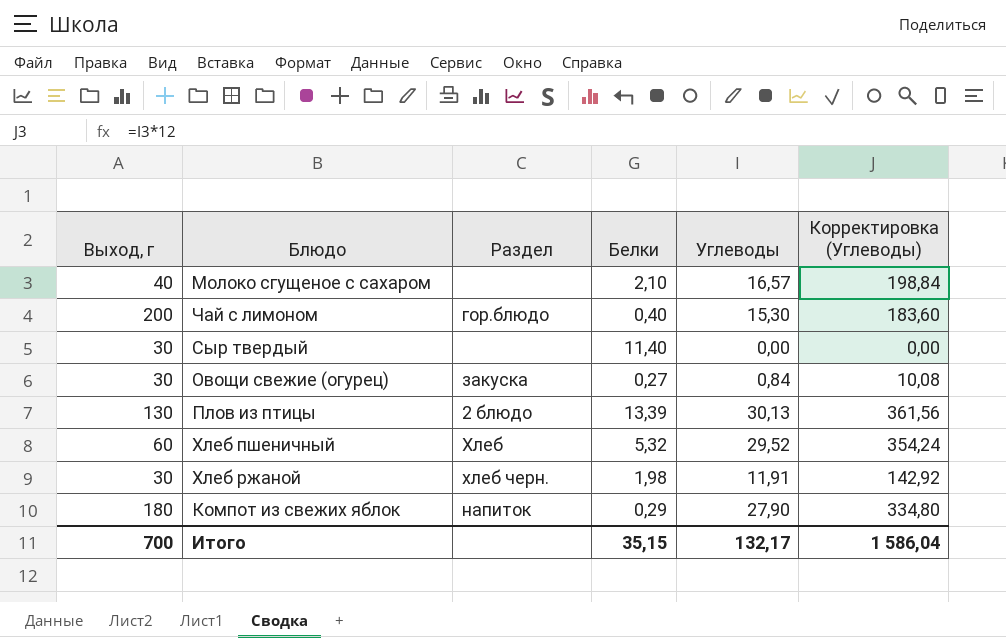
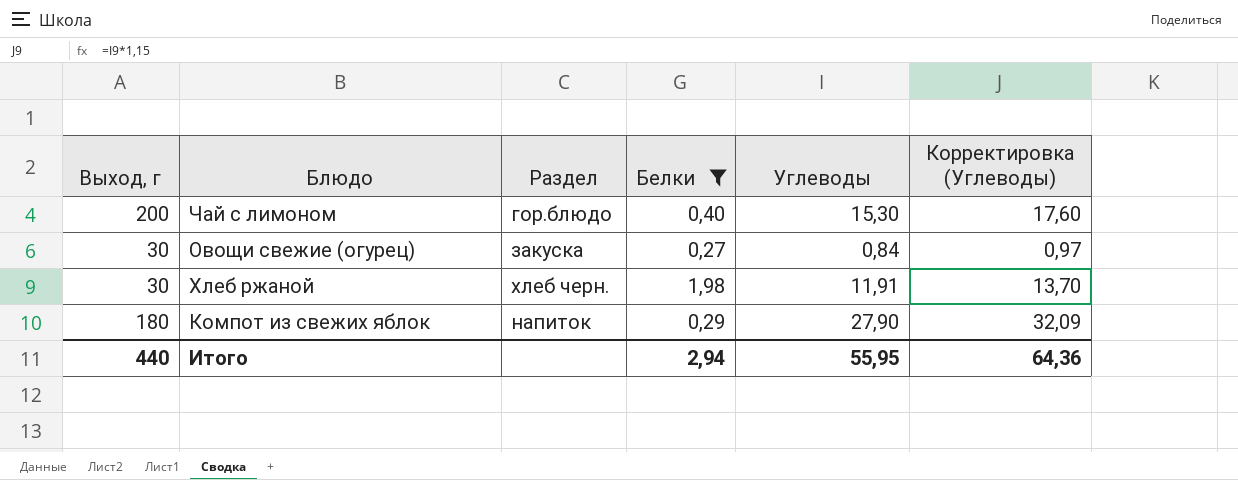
filter: none -> Белки <= 1,98
column Корректировка (Углеводы) | formula: [Углеводы] * 12 -> [Углеводы] * 1,15
Итого | Выход, г: 700 -> 440
Итого | Белки: 35,15 -> 2,94
Итого | Углеводы: 132,17 -> 55,95
Итого | Корректировка (Углеводы): 1 586,04 -> 64,36

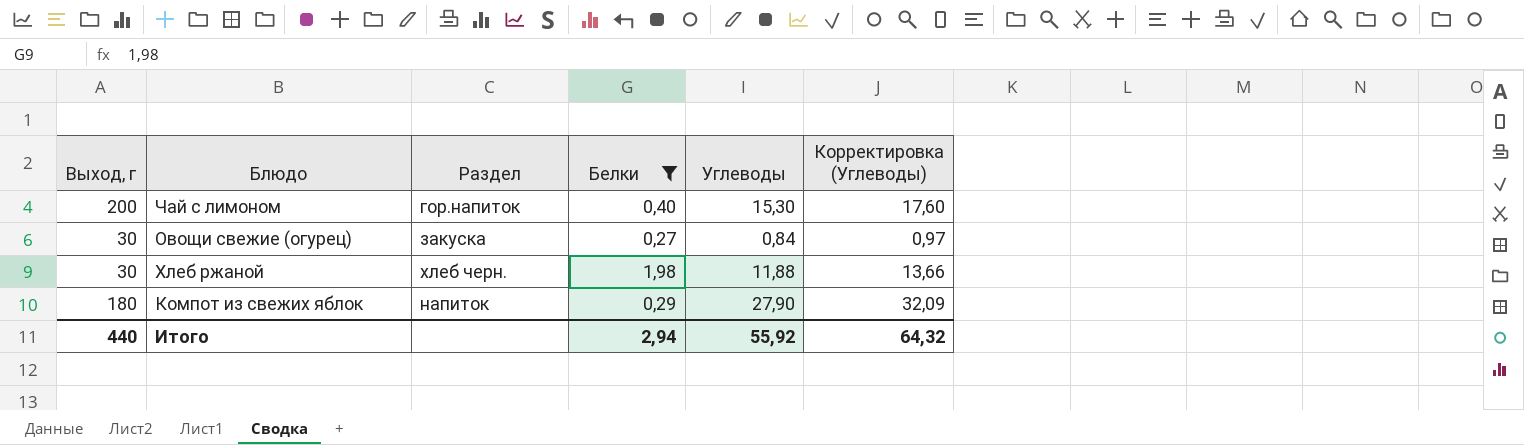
Чай с лимоном | Раздел: гор.блюдо -> гор.напиток
Хлеб ржаной | Углеводы: 11,91 -> 11,88
Хлеб ржаной | Корректировка (Углеводы): 13,70 -> 13,66
Итого | Углеводы: 55,95 -> 55,92
Итого | Корректировка (Углеводы): 64,36 -> 64,32

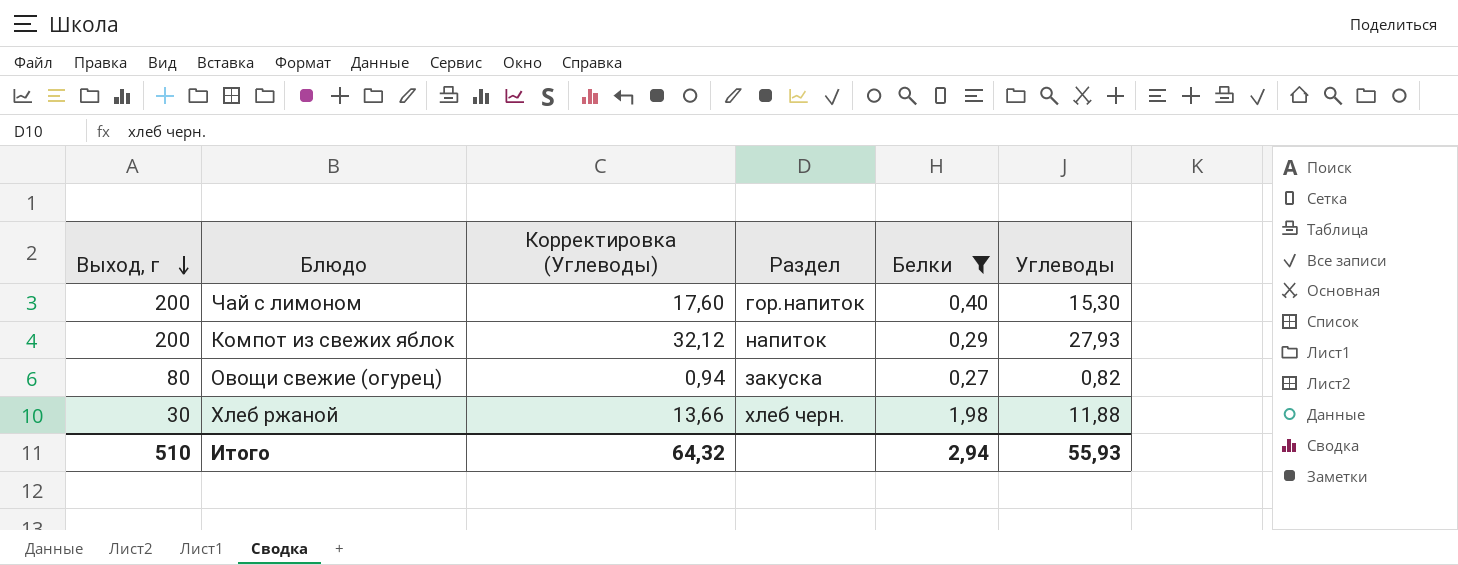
row order: none -> Выход, г descending
column Корректировка (Углеводы) | position: 6 -> 3
Компот из свежих яблок | Выход, г: 180 -> 200
Компот из свежих яблок | Корректировка (Углеводы): 32,09 -> 32,12
Компот из свежих яблок | Углеводы: 27,90 -> 27,93
Овощи свежие (огурец) | Выход, г: 30 -> 80
Овощи свежие (огурец) | Корректировка (Углеводы): 0,97 -> 0,94
Овощи свежие (огурец) | Углеводы: 0,84 -> 0,82
Итого | Выход, г: 440 -> 510
Итого | Углеводы: 55,92 -> 55,93

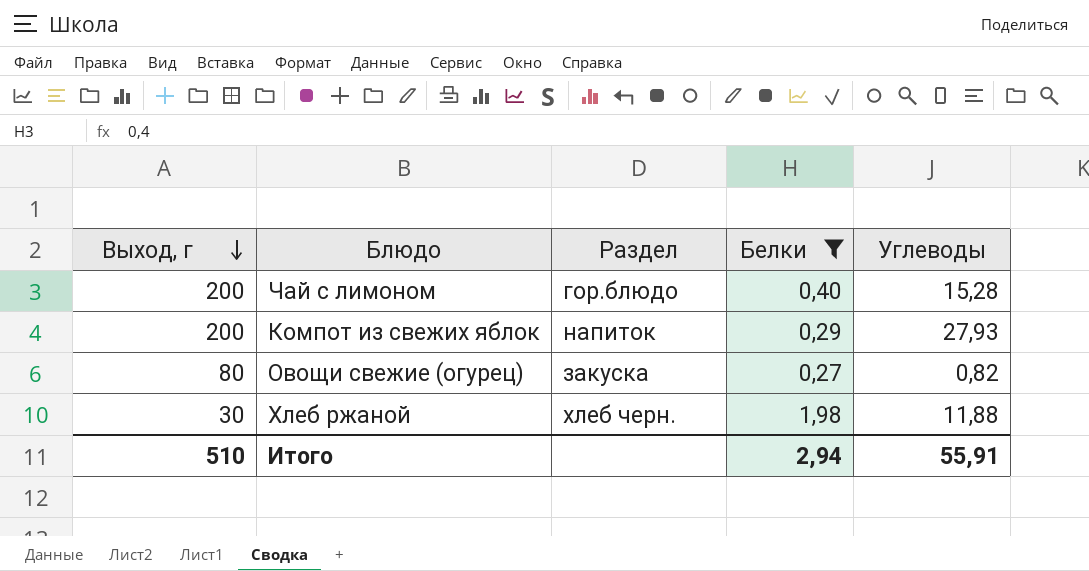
column Корректировка (Углеводы) | formula: [Углеводы] * 1,15 -> none
Чай с лимоном | Раздел: гор.напиток -> гор.блюдо
Чай с лимоном | Углеводы: 15,30 -> 15,28
Итого | Углеводы: 55,93 -> 55,91

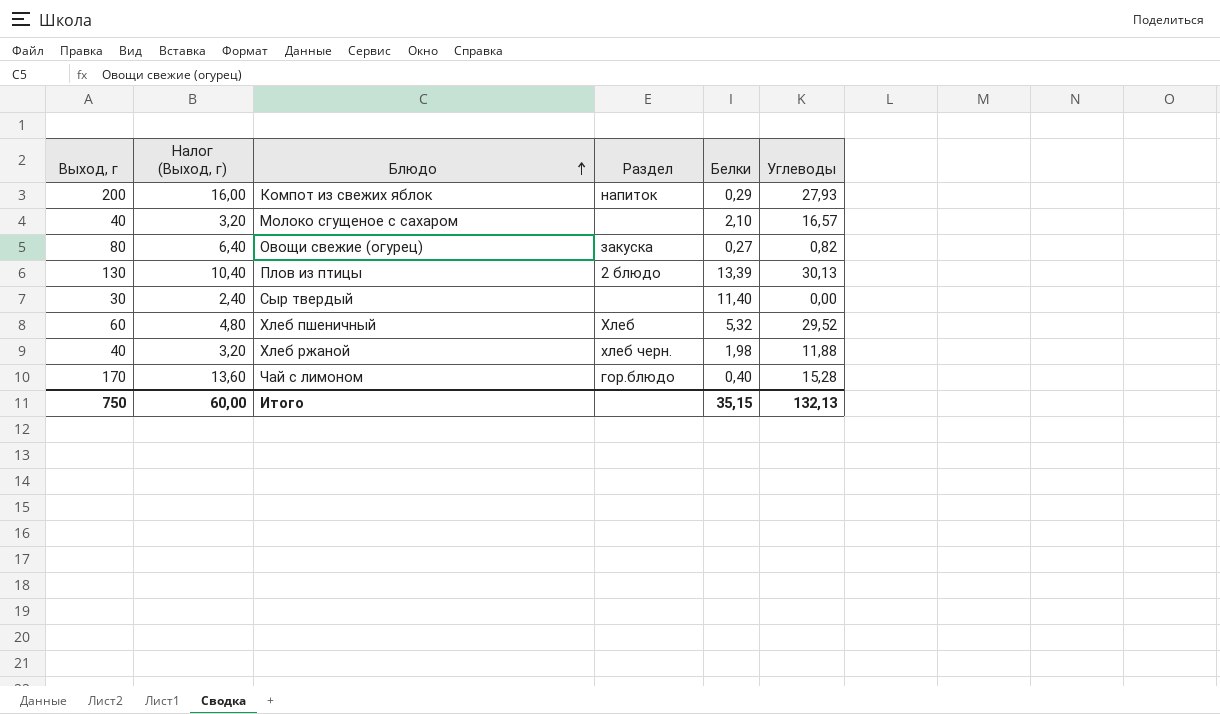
filter: Белки <= 1,98 -> none
row order: Выход, г descending -> Блюдо ascending
column Налог (Выход, г) | formula: none -> [Выход, г] * 0,08
Хлеб ржаной | Выход, г: 30 -> 40
Чай с лимоном | Выход, г: 200 -> 170
Итого | Выход, г: 510 -> 750
Итого | Белки: 2,94 -> 35,15
Итого | Углеводы: 55,91 -> 132,13

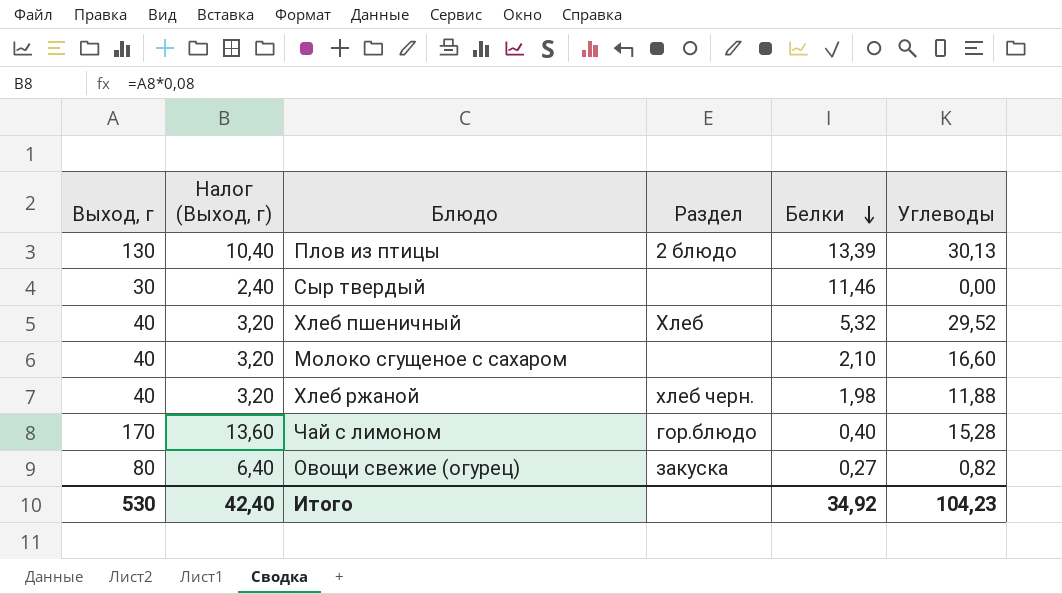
row order: Блюдо ascending -> Белки descending
row Компот из свежих яблок: 200 | 16,00 | напиток | 0,29 | 27,93 -> none
Сыр твердый | Белки: 11,40 -> 11,46
Хлеб пшеничный | Выход, г: 60 -> 40
Хлеб пшеничный | Налог (Выход, г): 4,80 -> 3,20
Молоко сгущеное с сахаром | Углеводы: 16,57 -> 16,60
Итого | Выход, г: 750 -> 530
Итого | Налог (Выход, г): 60,00 -> 42,40
Итого | Белки: 35,15 -> 34,92
Итого | Углеводы: 132,13 -> 104,23

